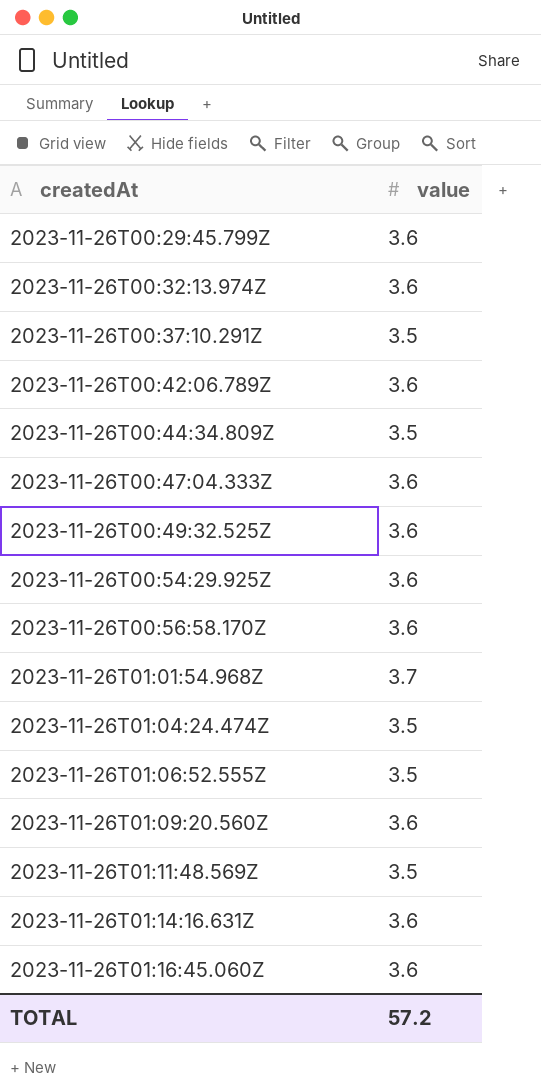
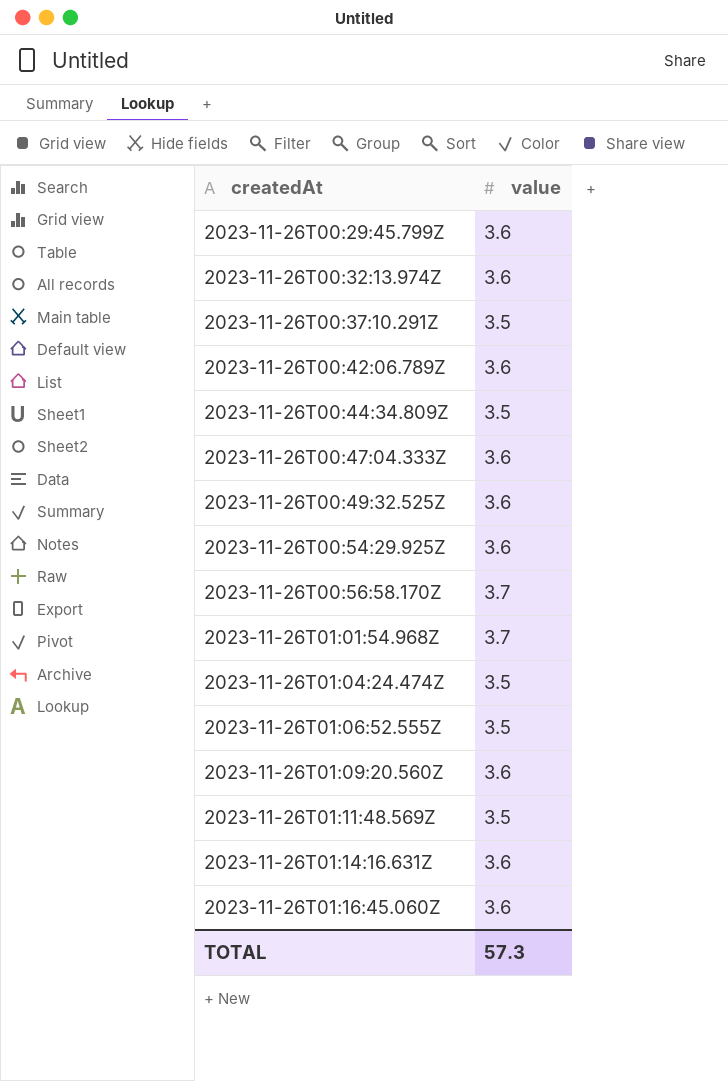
2023-11-26T00:56:58.170Z | value: 3.6 -> 3.7
TOTAL | value: 57.2 -> 57.3

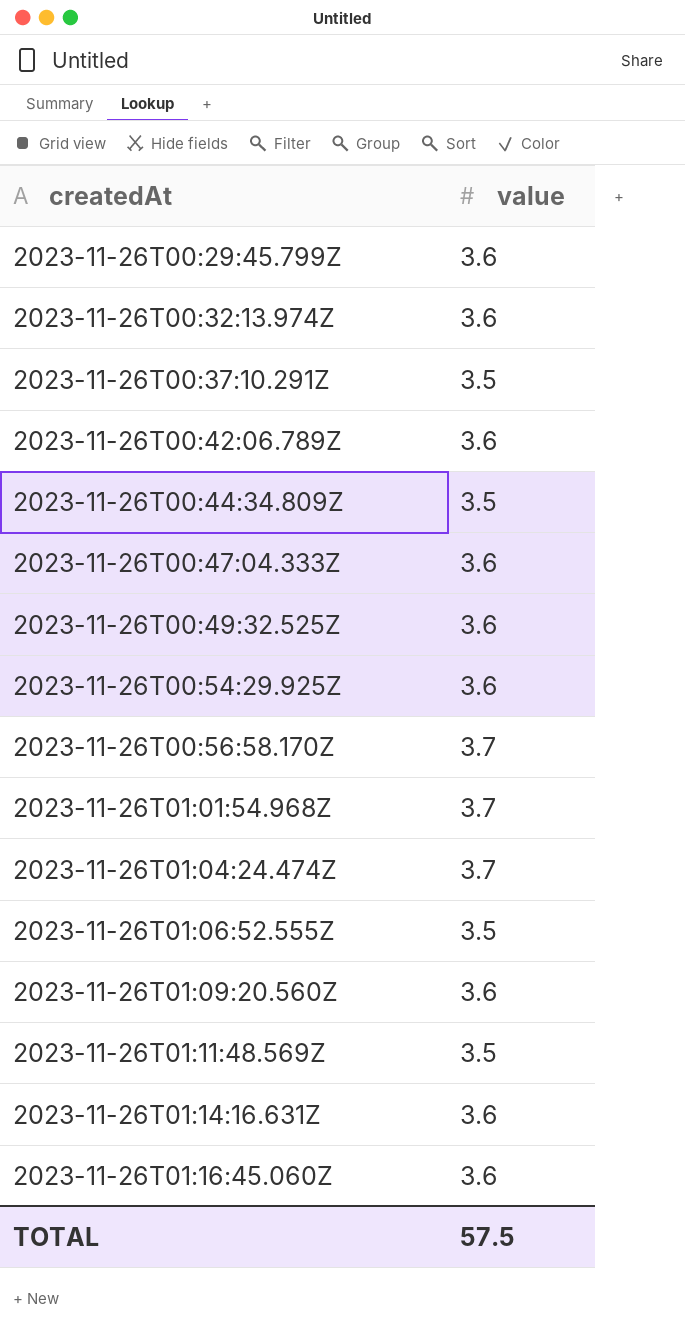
2023-11-26T01:04:24.474Z | value: 3.5 -> 3.7
TOTAL | value: 57.3 -> 57.5

